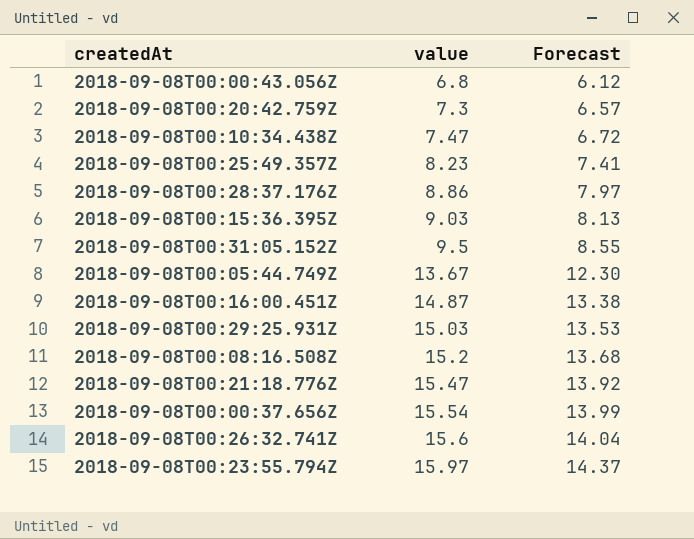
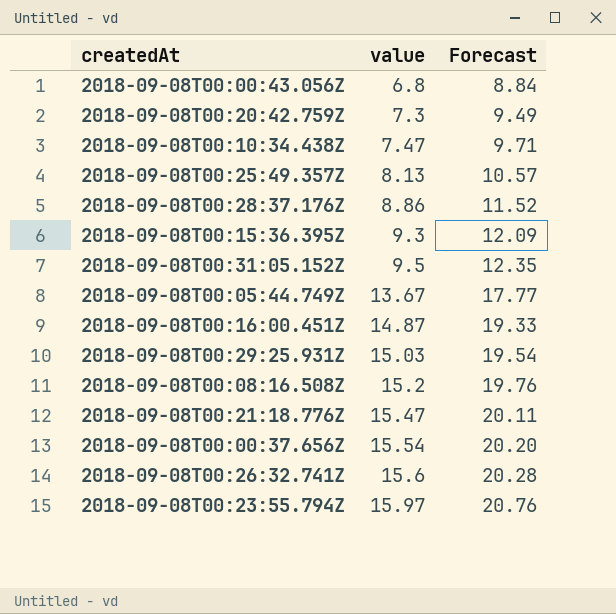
column Forecast | formula: [value] * 0.9 -> [value] * 1.3
2018-09-08T00:25:49.357Z | value: 8.23 -> 8.13
2018-09-08T00:15:36.395Z | value: 9.03 -> 9.3

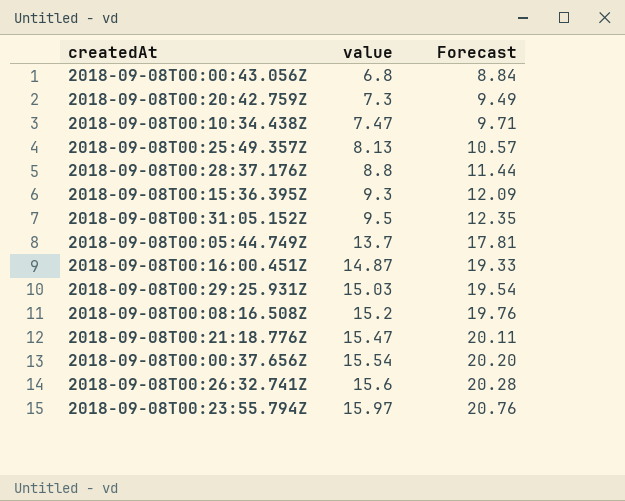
2018-09-08T00:28:37.176Z | value: 8.86 -> 8.8
2018-09-08T00:28:37.176Z | Forecast: 11.52 -> 11.44
2018-09-08T00:05:44.749Z | value: 13.67 -> 13.7
2018-09-08T00:05:44.749Z | Forecast: 17.77 -> 17.81

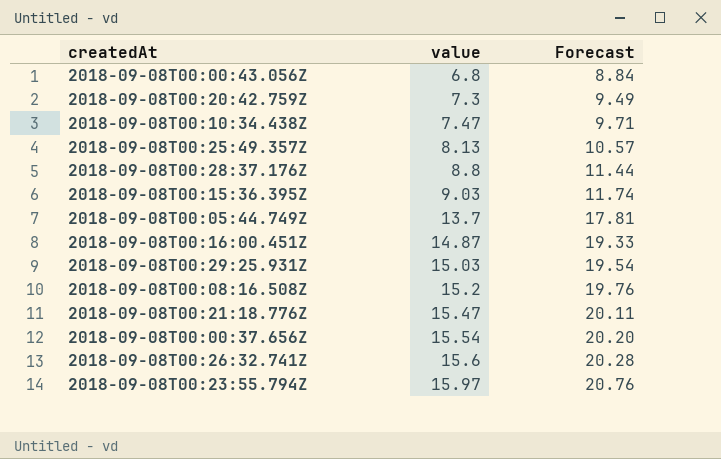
row 2018-09-08T00:31:05.152Z: 9.5 | 12.35 -> none
2018-09-08T00:15:36.395Z | value: 9.3 -> 9.03
2018-09-08T00:15:36.395Z | Forecast: 12.09 -> 11.74

